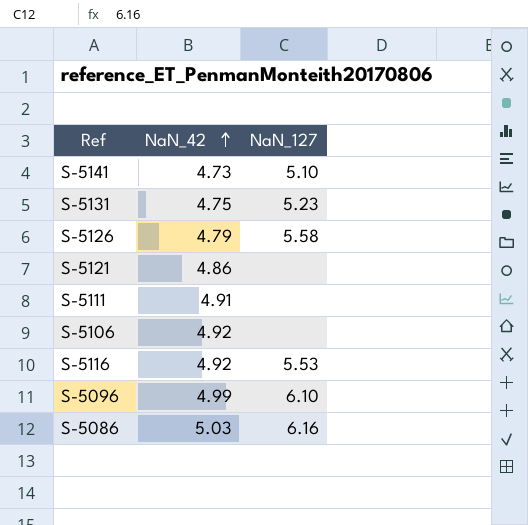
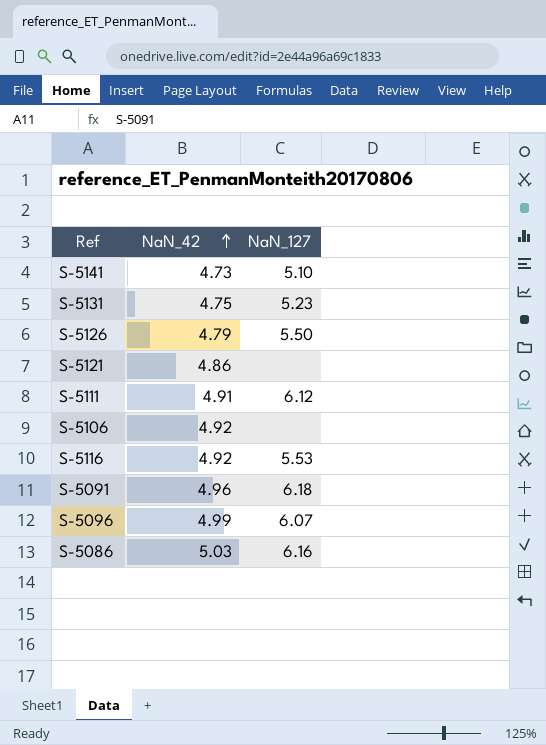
S-5126 | NaN_127: 5.58 -> 5.50
S-5111 | NaN_127: none -> 6.12
row S-5091: none -> 4.96 | 6.18
S-5096 | NaN_127: 6.10 -> 6.07

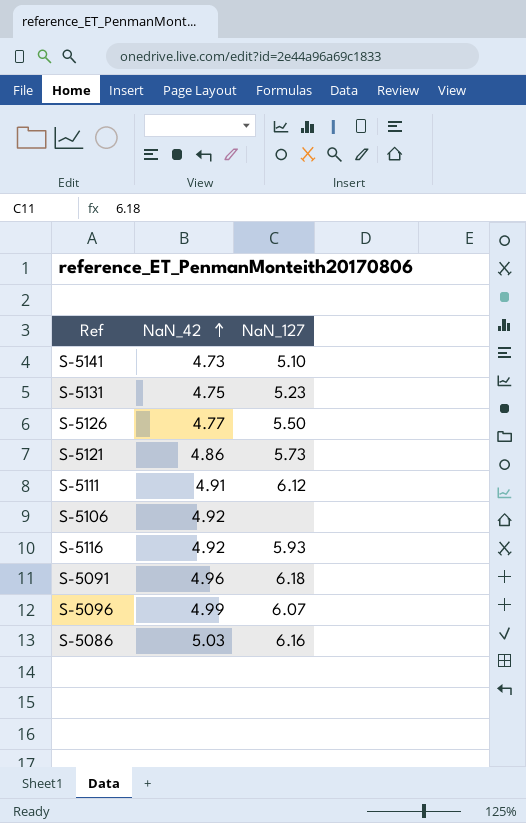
S-5126 | NaN_42: 4.79 -> 4.77
S-5121 | NaN_127: none -> 5.73
S-5116 | NaN_127: 5.53 -> 5.93

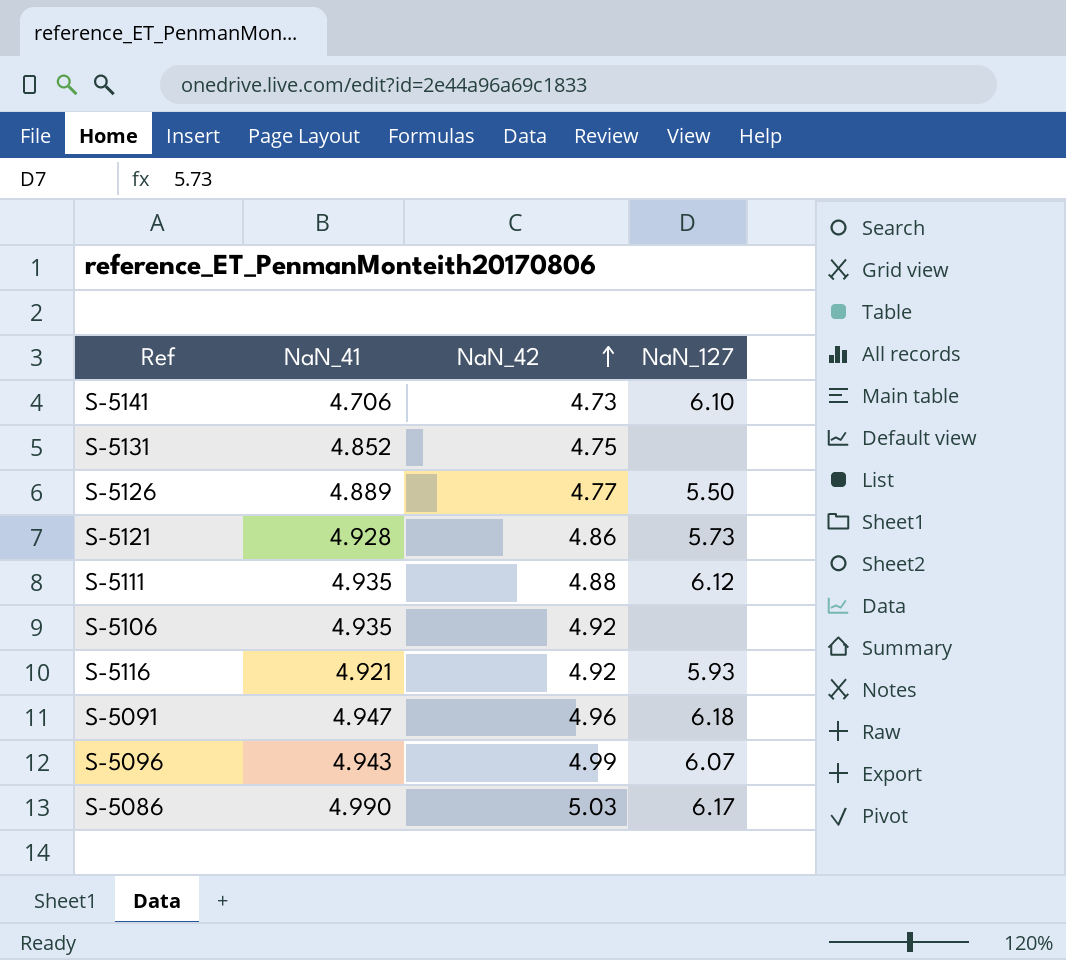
column NaN_41 | position: none -> 2
S-5141 | NaN_127: 5.10 -> 6.10
S-5131 | NaN_127: 5.23 -> none
S-5111 | NaN_42: 4.91 -> 4.88
S-5086 | NaN_127: 6.16 -> 6.17

